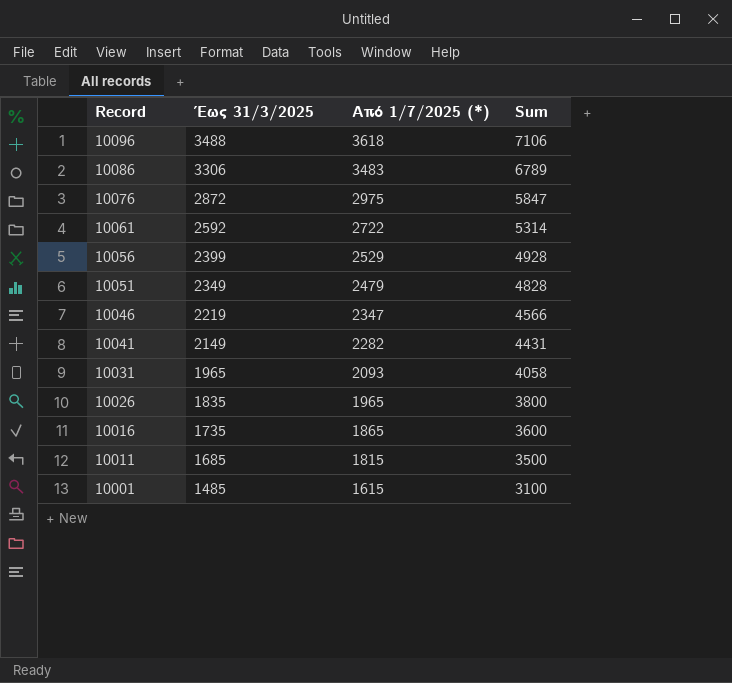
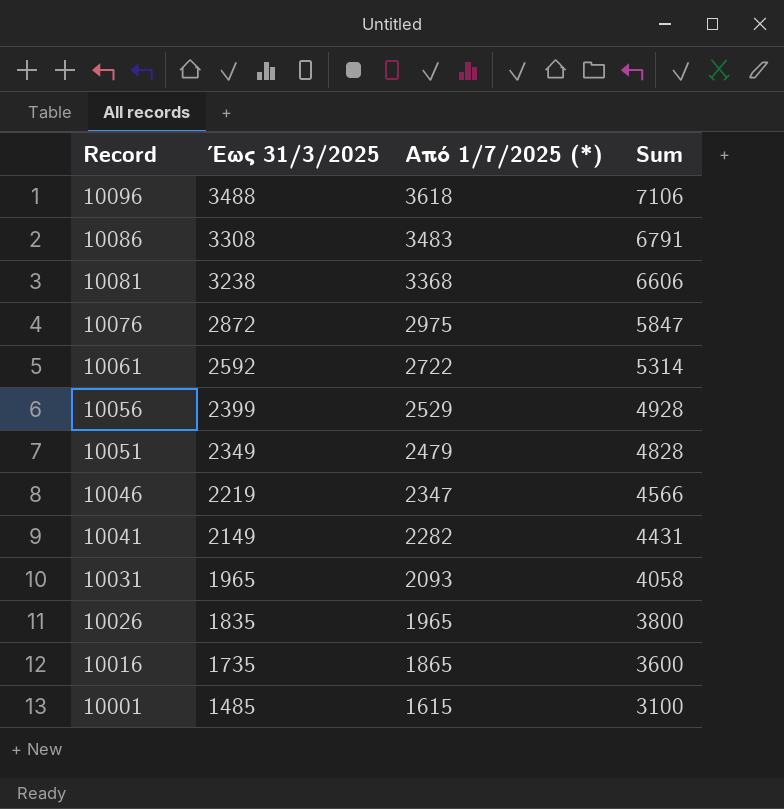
row 10011: 1685 | 1815 | 3500 -> none
10086 | Έως 31/3/2025: 3306 -> 3308
10086 | Sum: 6789 -> 6791
row 10081: none -> 3238 | 3368 | 6606

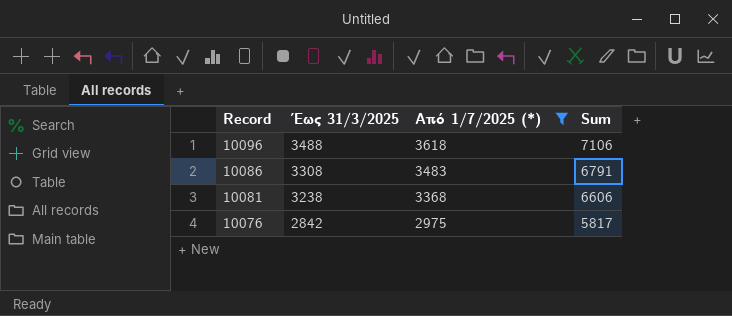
filter: none -> Από 1/7/2025 (*) >= 2975
10076 | Έως 31/3/2025: 2872 -> 2842
10076 | Sum: 5847 -> 5817

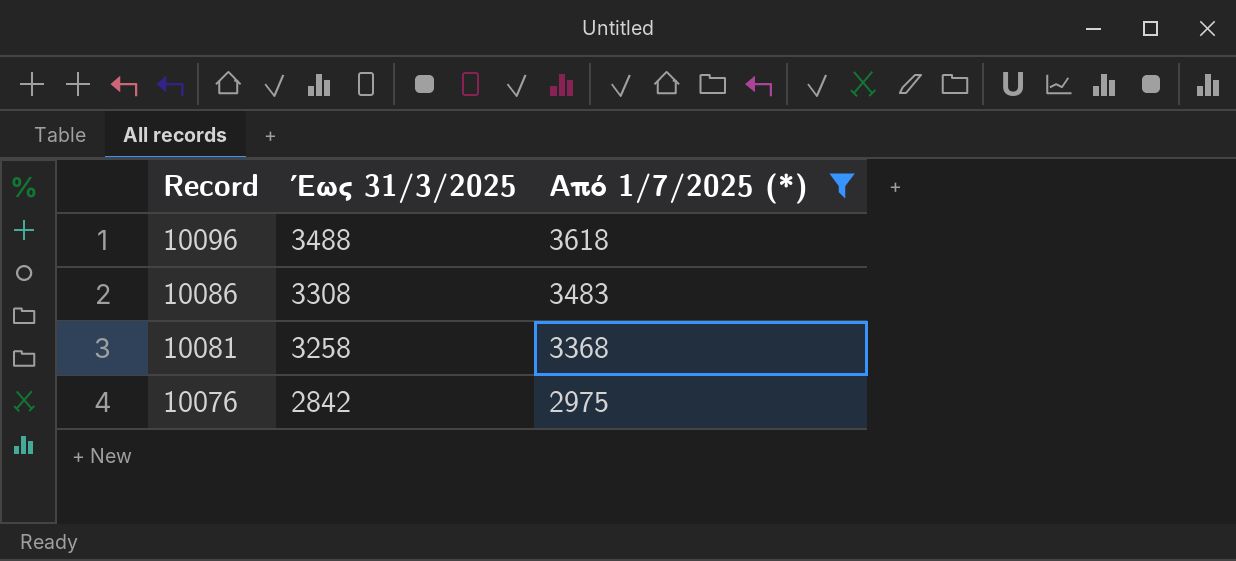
column Sum | formula: [Έως 31/3/2025] + [Από 1/7/2025 (*)] -> none
10081 | Έως 31/3/2025: 3238 -> 3258

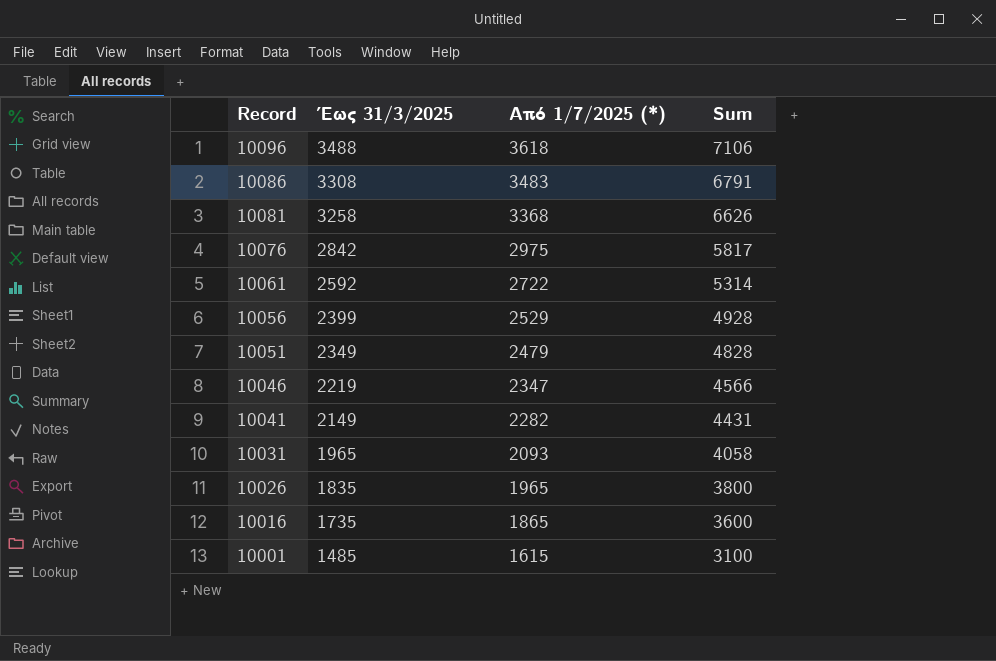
filter: Από 1/7/2025 (*) >= 2975 -> none
column Sum | formula: none -> [Έως 31/3/2025] + [Από 1/7/2025 (*)]

